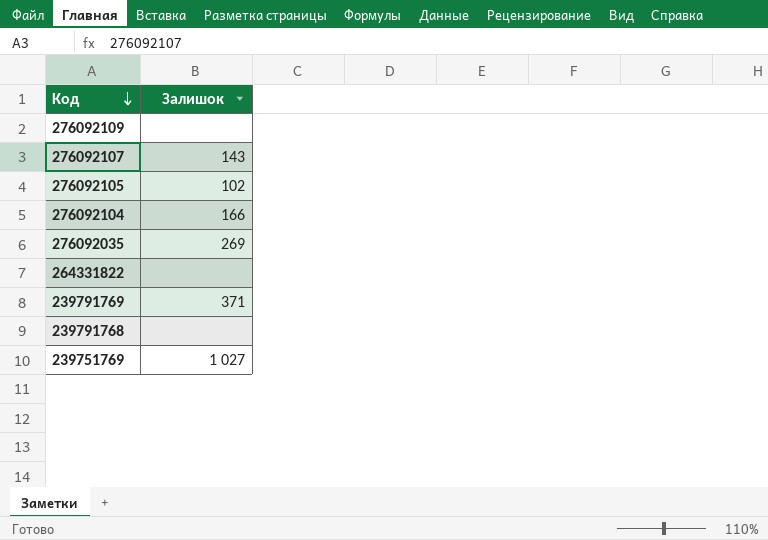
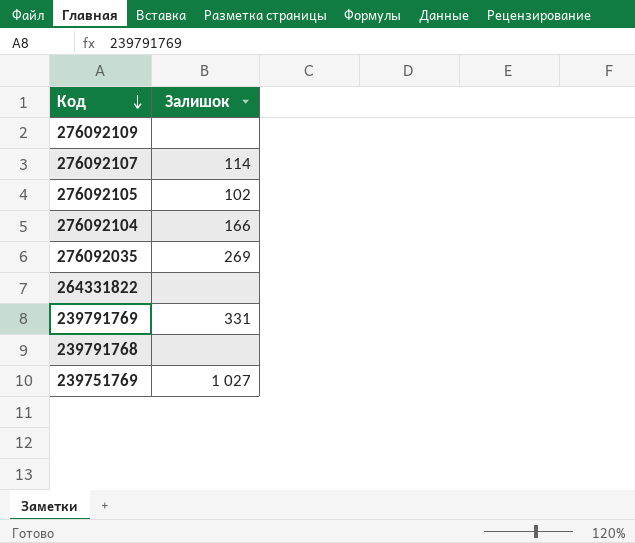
276092107 | Залишок: 143 -> 114
239791769 | Залишок: 371 -> 331

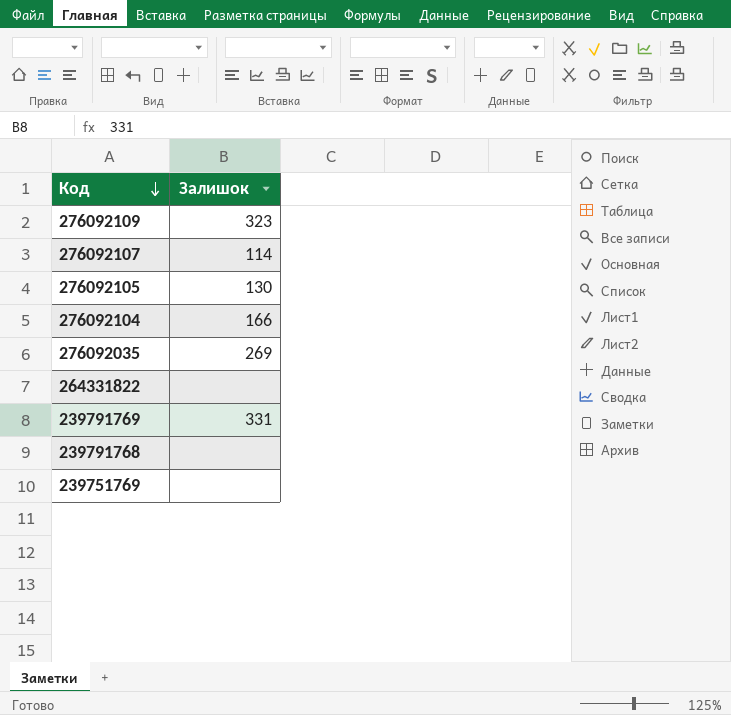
276092109 | Залишок: none -> 323
276092105 | Залишок: 102 -> 130
239751769 | Залишок: 1 027 -> none

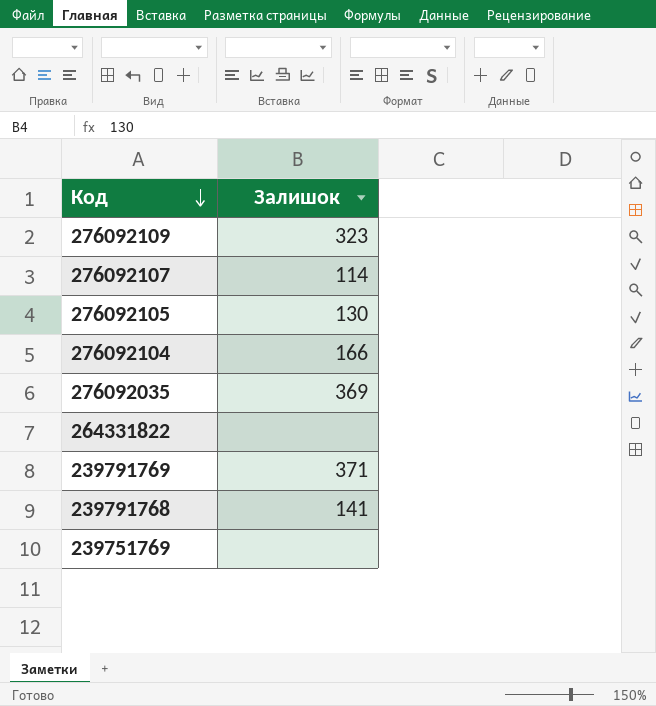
276092035 | Залишок: 269 -> 369
239791769 | Залишок: 331 -> 371
239791768 | Залишок: none -> 141

